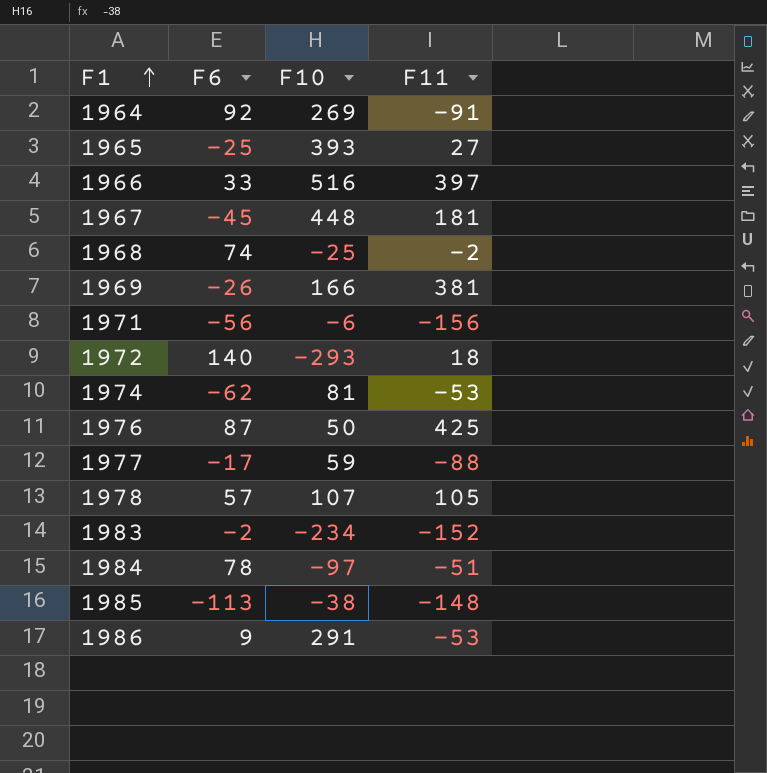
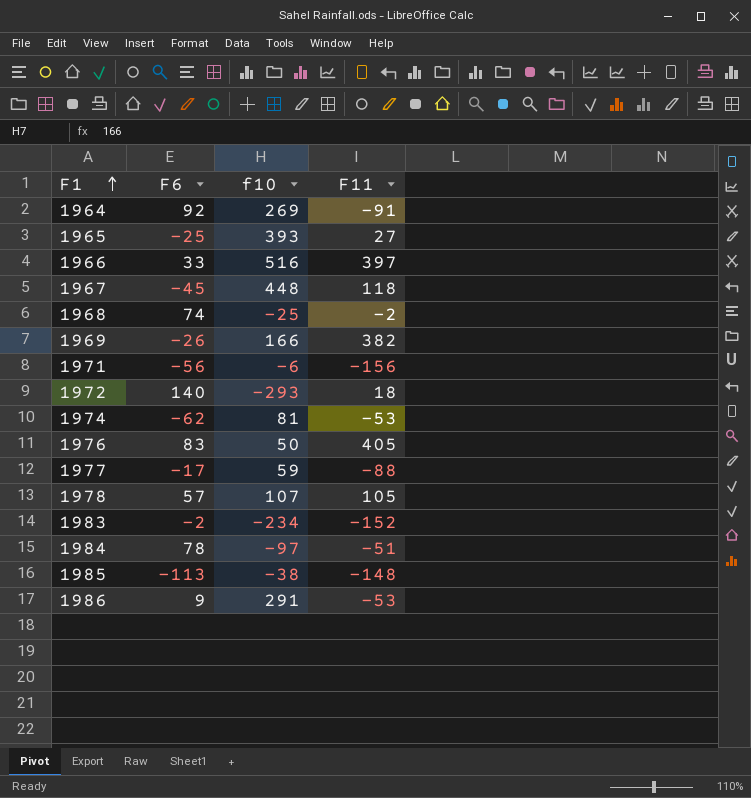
column name: F10 -> f10
1967 | F11: 181 -> 118
1969 | F11: 381 -> 382
1976 | F6: 87 -> 83
1976 | F11: 425 -> 405

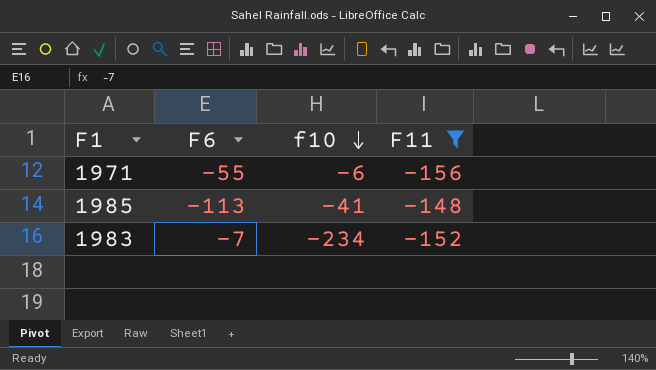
filter: none -> F11 <= -148
row order: F1 ascending -> f10 descending
1971 | F6: -56 -> -55
1985 | f10: -38 -> -41
1983 | F6: -2 -> -7

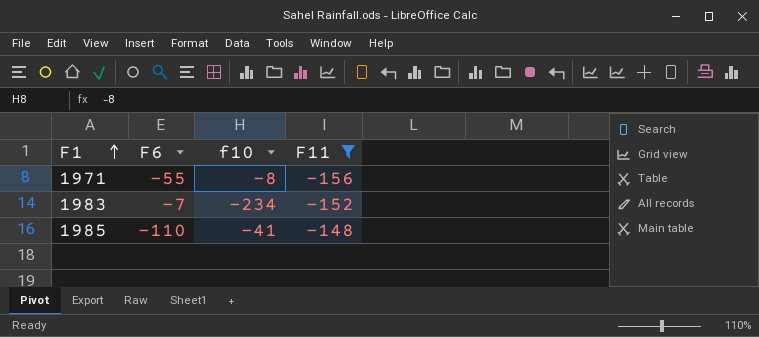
row order: f10 descending -> F1 ascending
1971 | f10: -6 -> -8
1985 | F6: -113 -> -110

